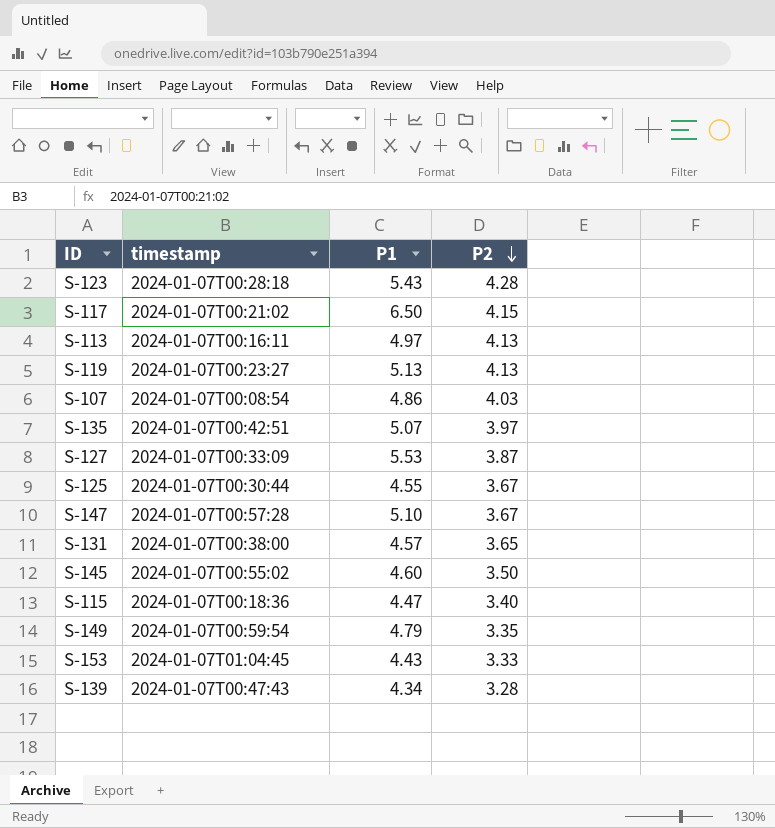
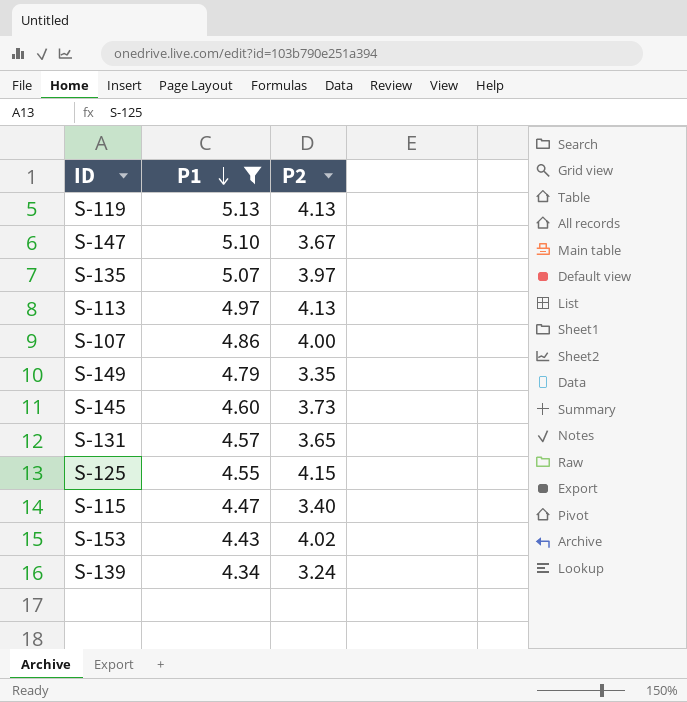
filter: none -> P1 <= 5.13
row order: P2 descending -> P1 descending
column timestamp | position: 2 -> none
S-107 | P2: 4.03 -> 4.00
S-145 | P2: 3.50 -> 3.73
S-125 | P2: 3.67 -> 4.15
S-153 | P2: 3.33 -> 4.02
S-139 | P2: 3.28 -> 3.24

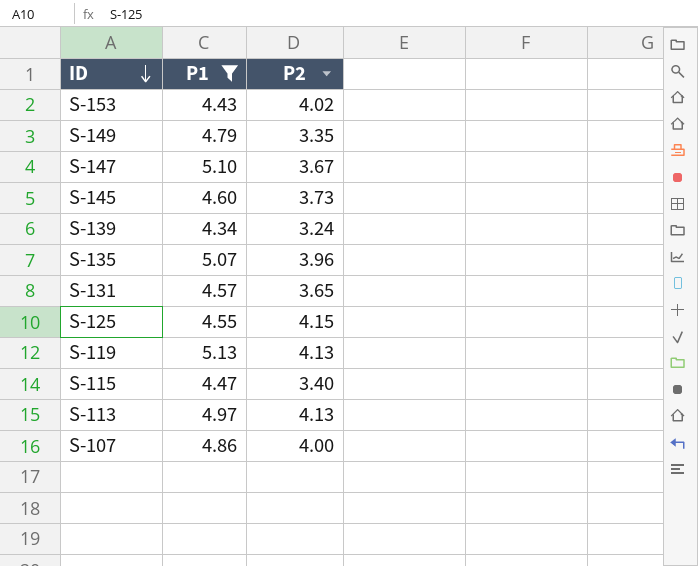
row order: P1 descending -> ID descending
S-135 | P2: 3.97 -> 3.96

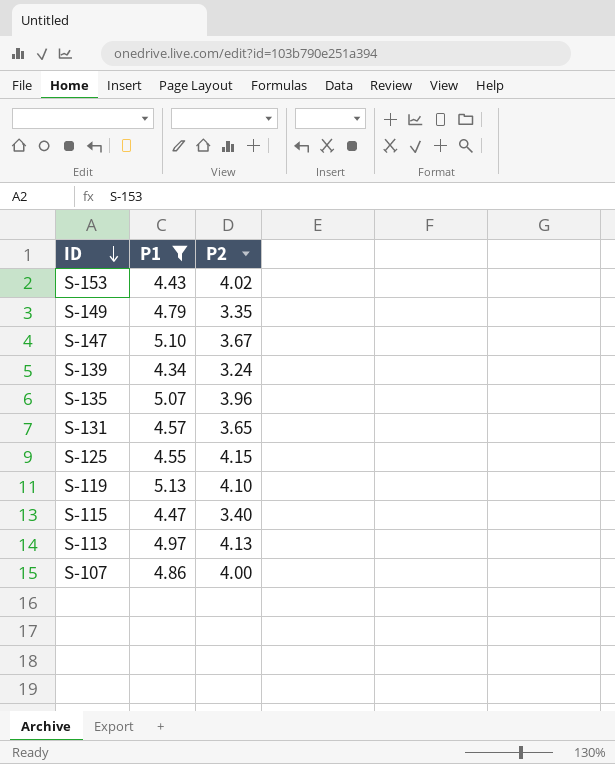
row S-145: 4.60 | 3.73 -> none
S-119 | P2: 4.13 -> 4.10

